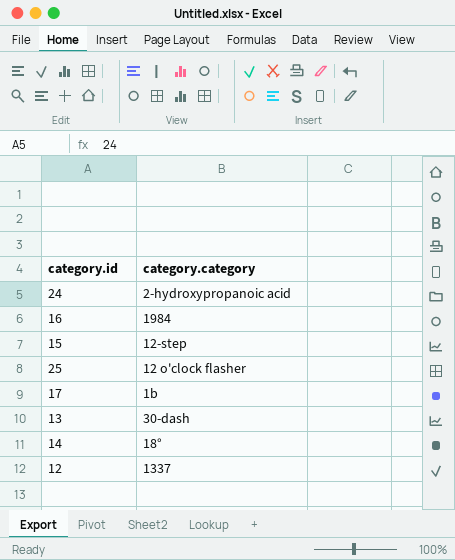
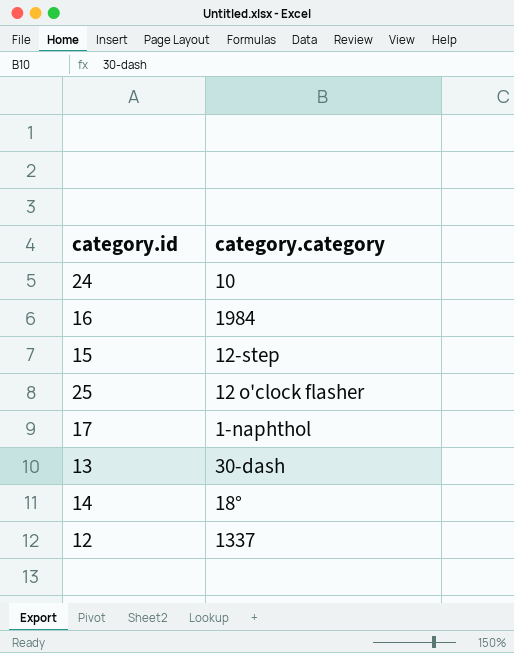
24 | category.category: 2-hydroxypropanoic acid -> 10
17 | category.category: 1b -> 1-naphthol

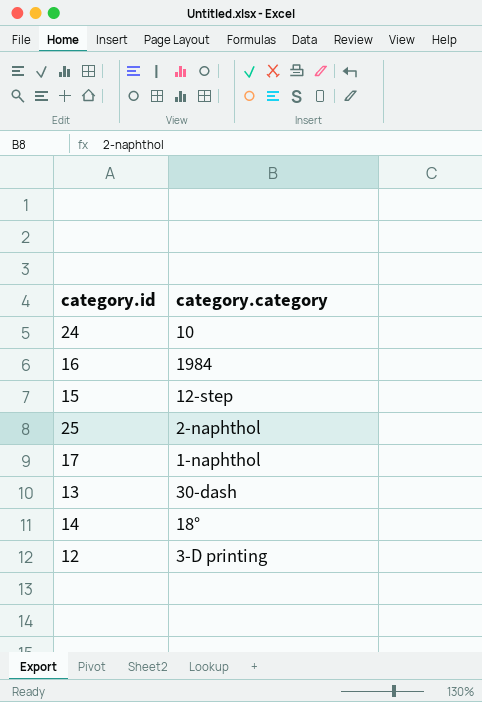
25 | category.category: 12 o'clock flasher -> 2-naphthol
12 | category.category: 1337 -> 3-D printing

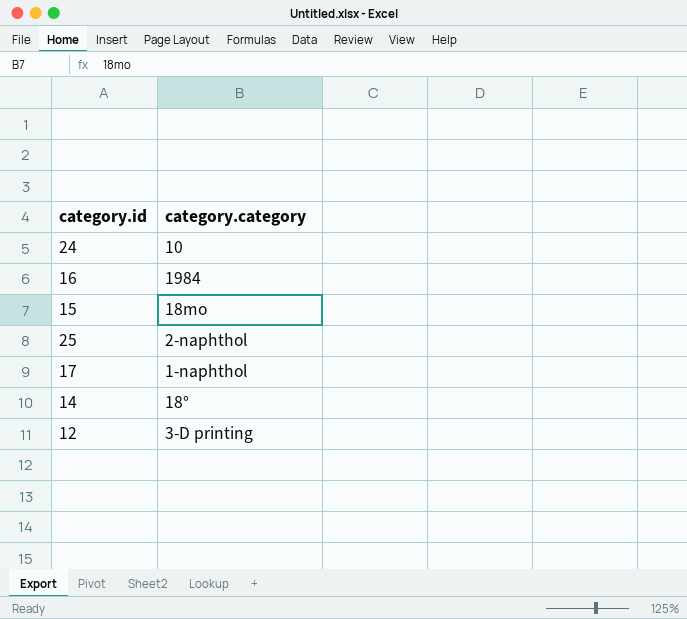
row 13: 30-dash -> none
15 | category.category: 12-step -> 18mo

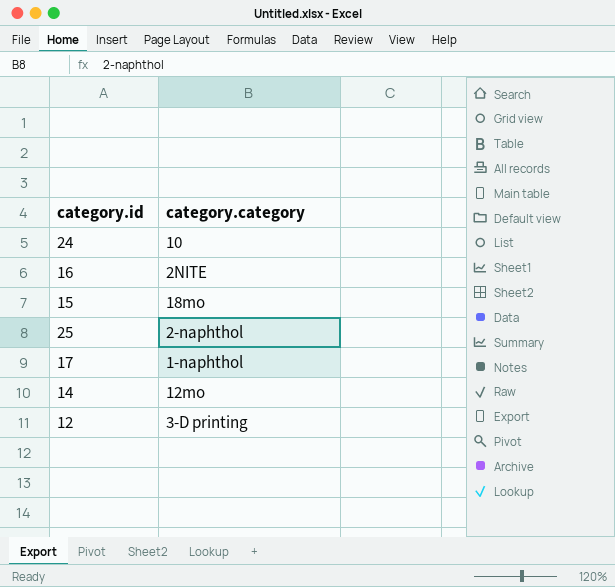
16 | category.category: 1984 -> 2NITE
14 | category.category: 18° -> 12mo

